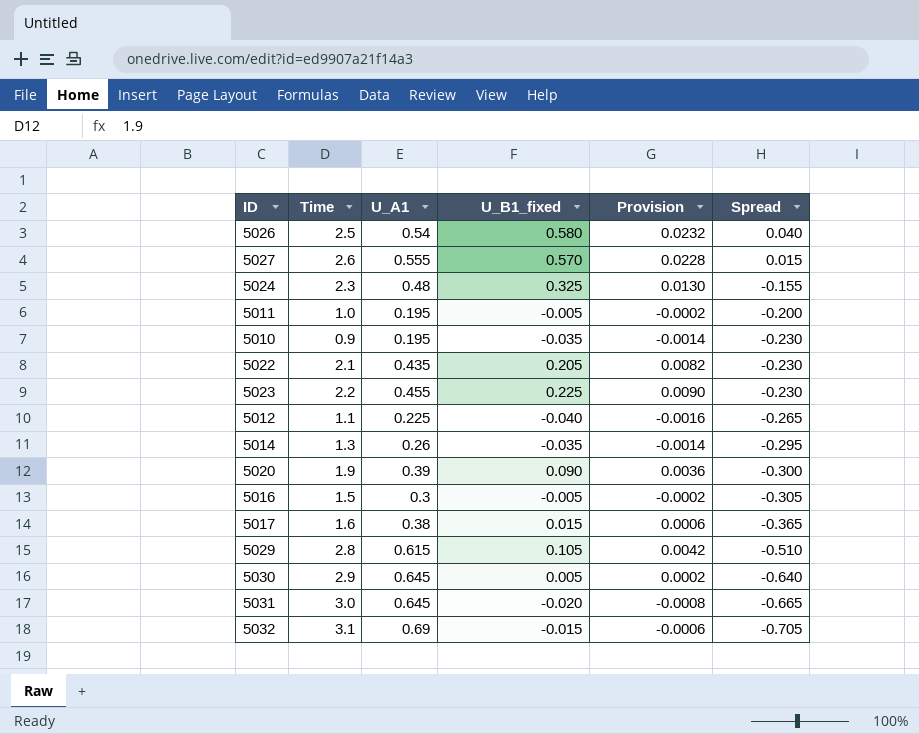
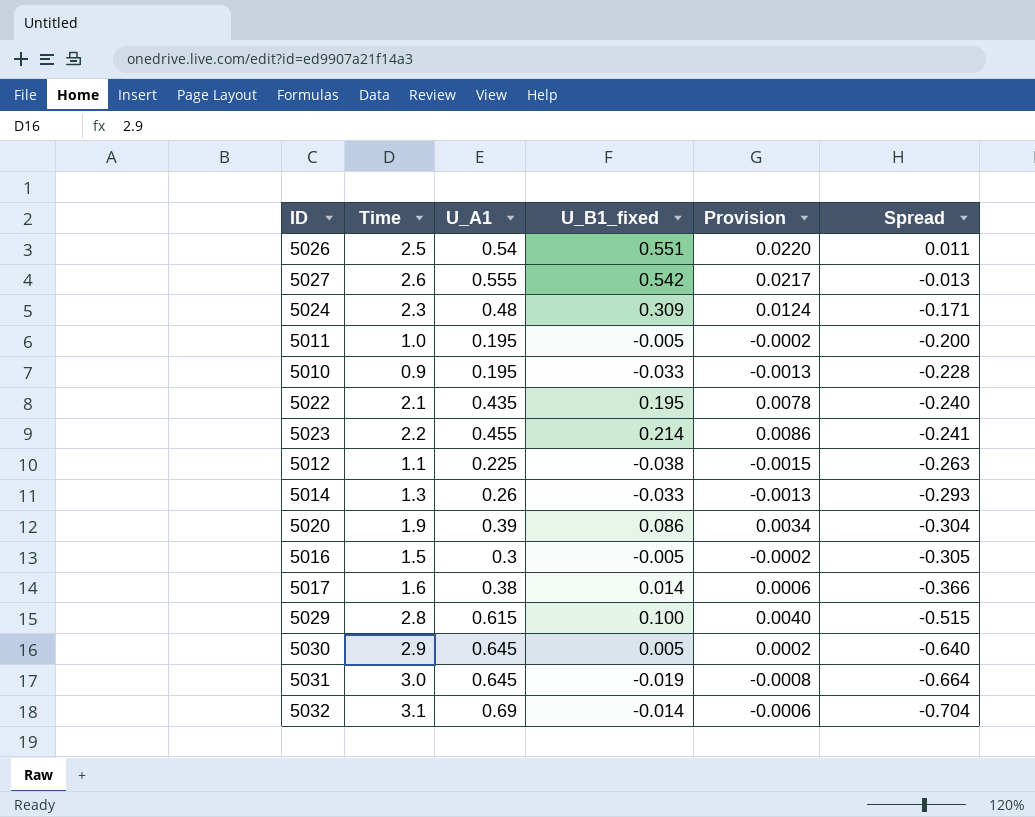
5026 | U_B1_fixed: 0.580 -> 0.551
5026 | Provision: 0.0232 -> 0.0220
5026 | Spread: 0.040 -> 0.011
5027 | U_B1_fixed: 0.570 -> 0.542
5027 | Provision: 0.0228 -> 0.0217
5027 | Spread: 0.015 -> -0.013
5024 | U_B1_fixed: 0.325 -> 0.309
5024 | Provision: 0.0130 -> 0.0124
5024 | Spread: -0.155 -> -0.171
5010 | U_B1_fixed: -0.035 -> -0.033
5010 | Provision: -0.0014 -> -0.0013
5010 | Spread: -0.230 -> -0.228
5022 | U_B1_fixed: 0.205 -> 0.195
5022 | Provision: 0.0082 -> 0.0078
5022 | Spread: -0.230 -> -0.240
5023 | U_B1_fixed: 0.225 -> 0.214
5023 | Provision: 0.0090 -> 0.0086
5023 | Spread: -0.230 -> -0.241
5012 | U_B1_fixed: -0.040 -> -0.038
5012 | Provision: -0.0016 -> -0.0015
5012 | Spread: -0.265 -> -0.263
5014 | U_B1_fixed: -0.035 -> -0.033
5014 | Provision: -0.0014 -> -0.0013
5014 | Spread: -0.295 -> -0.293
5020 | U_B1_fixed: 0.090 -> 0.086
5020 | Provision: 0.0036 -> 0.0034
5020 | Spread: -0.300 -> -0.304
5017 | U_B1_fixed: 0.015 -> 0.014
5017 | Spread: -0.365 -> -0.366
5029 | U_B1_fixed: 0.105 -> 0.100
5029 | Provision: 0.0042 -> 0.0040
5029 | Spread: -0.510 -> -0.515
5031 | U_B1_fixed: -0.020 -> -0.019
5031 | Spread: -0.665 -> -0.664
5032 | U_B1_fixed: -0.015 -> -0.014
5032 | Spread: -0.705 -> -0.704

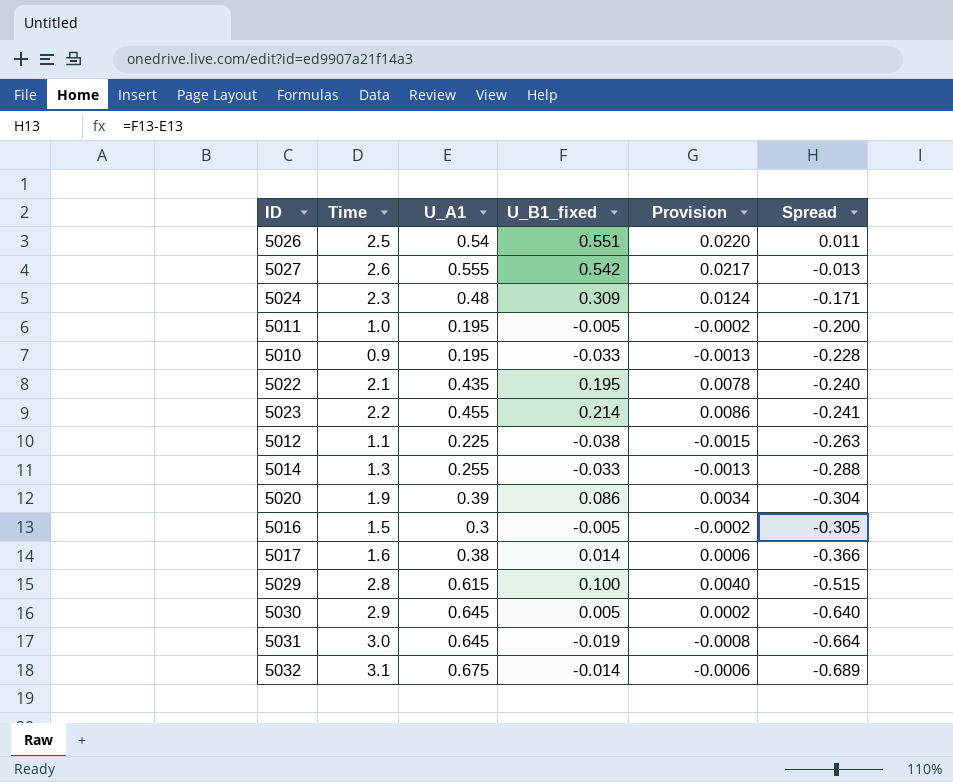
5014 | U_A1: 0.26 -> 0.255
5014 | Spread: -0.293 -> -0.288
5032 | U_A1: 0.69 -> 0.675
5032 | Spread: -0.704 -> -0.689

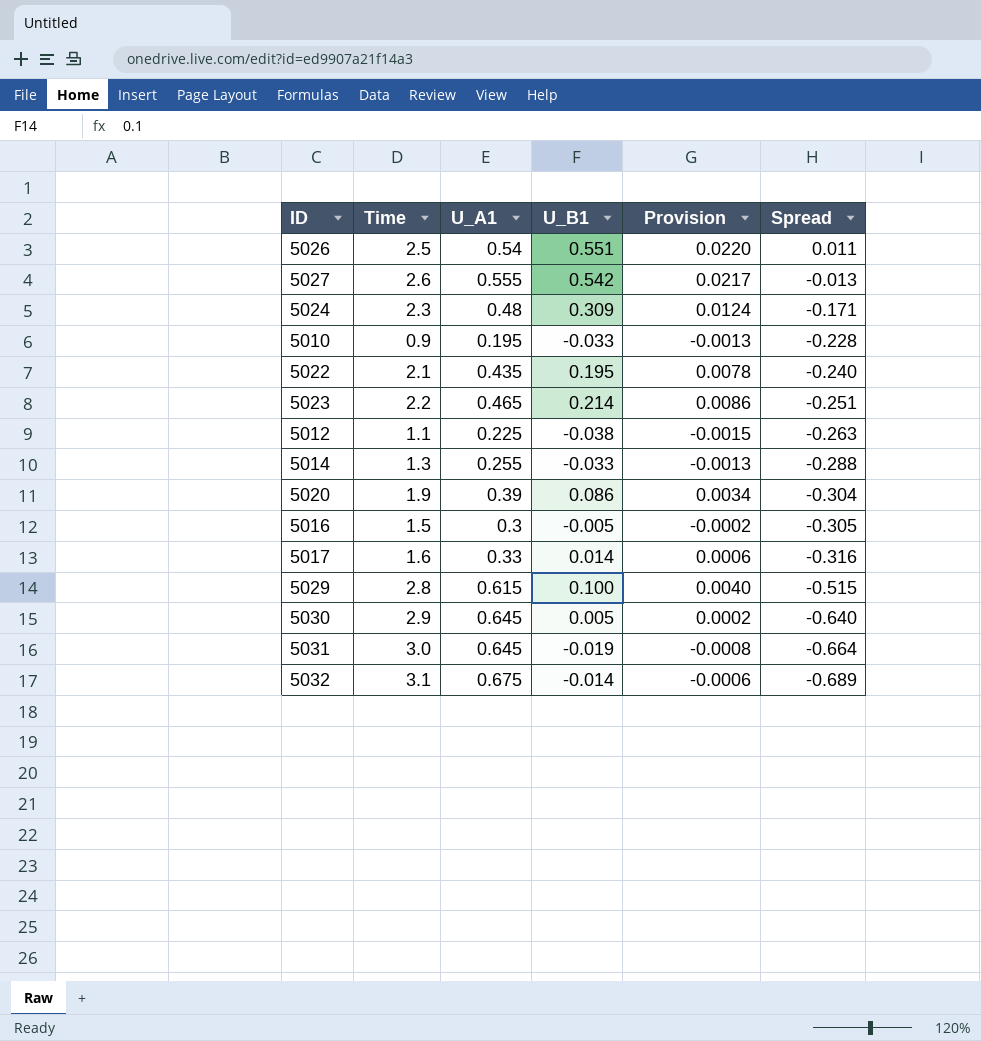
column name: U_B1_fixed -> U_B1
row 5011: 1.0 | 0.195 | -0.005 | -0.0002 | -0.200 -> none
5023 | U_A1: 0.455 -> 0.465
5023 | Spread: -0.241 -> -0.251
5017 | U_A1: 0.38 -> 0.33
5017 | Spread: -0.366 -> -0.316

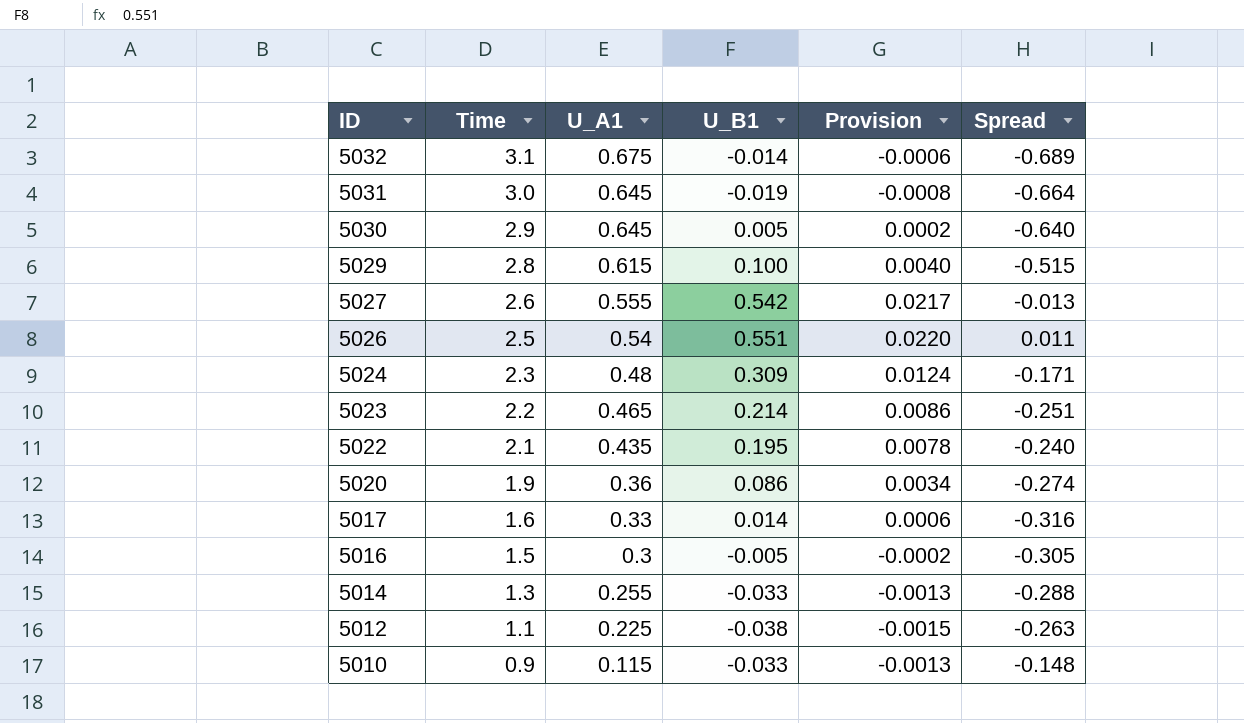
row order: Spread descending -> ID descending
5020 | U_A1: 0.39 -> 0.36
5020 | Spread: -0.304 -> -0.274
5010 | U_A1: 0.195 -> 0.115
5010 | Spread: -0.228 -> -0.148

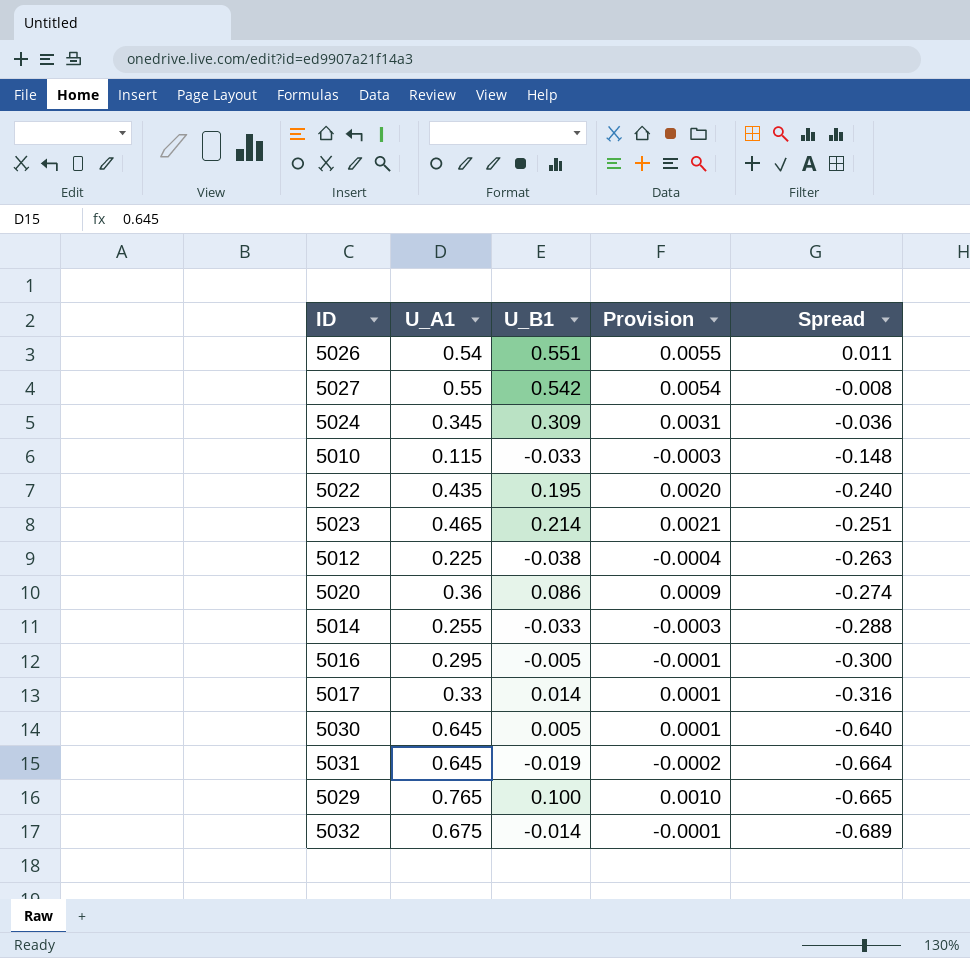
row order: ID descending -> Spread descending
column Time | position: 2 -> none
column Provision | formula: [U_B1] * 0.04 -> [U_B1] * 0.01
5027 | U_A1: 0.555 -> 0.55
5027 | Spread: -0.013 -> -0.008
5024 | U_A1: 0.48 -> 0.345
5024 | Spread: -0.171 -> -0.036
5016 | U_A1: 0.3 -> 0.295
5016 | Spread: -0.305 -> -0.300
5029 | U_A1: 0.615 -> 0.765
5029 | Spread: -0.515 -> -0.665

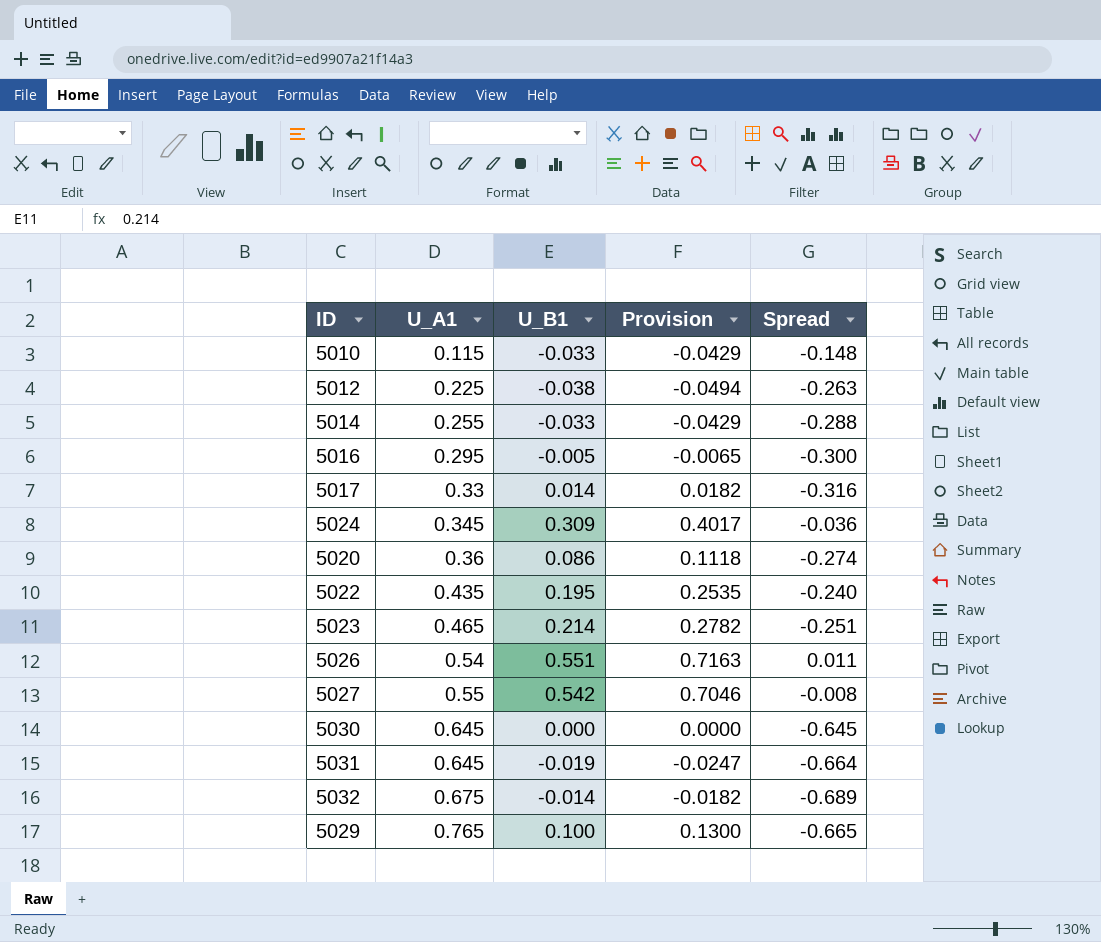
row order: Spread descending -> U_A1 ascending
column Provision | formula: [U_B1] * 0.01 -> [U_B1] * 1.3
5030 | U_B1: 0.005 -> 0.000
5030 | Spread: -0.640 -> -0.645

